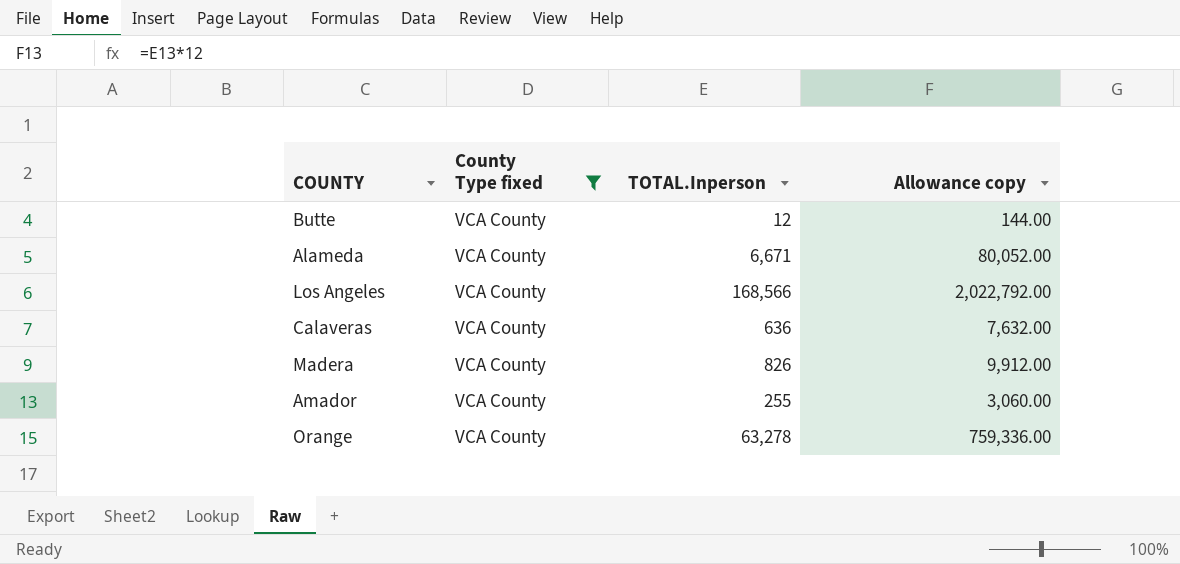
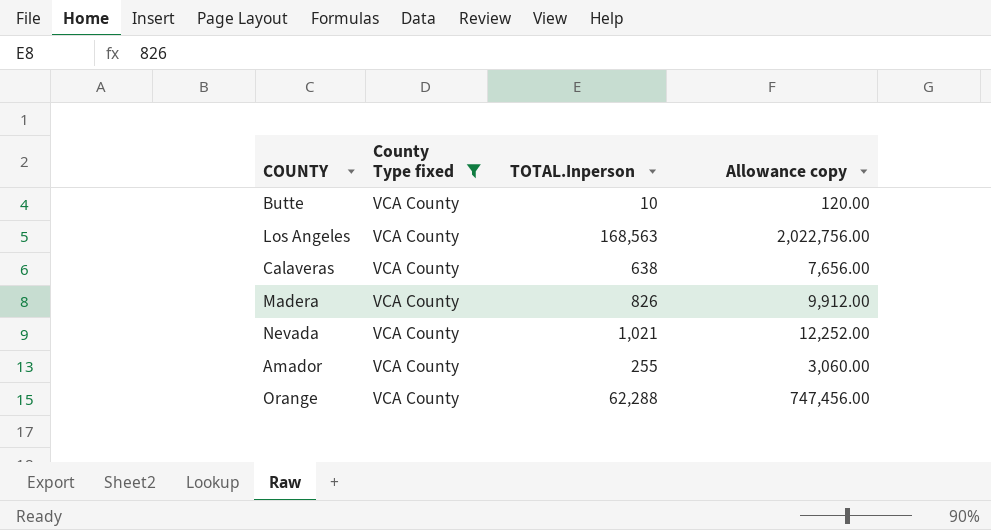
row Alameda: VCA County | 6,671 | 80,052.00 -> none
Butte | TOTAL.Inperson: 12 -> 10
Butte | Allowance copy: 144.00 -> 120.00
Los Angeles | TOTAL.Inperson: 168,566 -> 168,563
Los Angeles | Allowance copy: 2,022,792.00 -> 2,022,756.00
Calaveras | TOTAL.Inperson: 636 -> 638
Calaveras | Allowance copy: 7,632.00 -> 7,656.00
row Nevada: none -> VCA County | 1,021 | 12,252.00
Orange | TOTAL.Inperson: 63,278 -> 62,288
Orange | Allowance copy: 759,336.00 -> 747,456.00

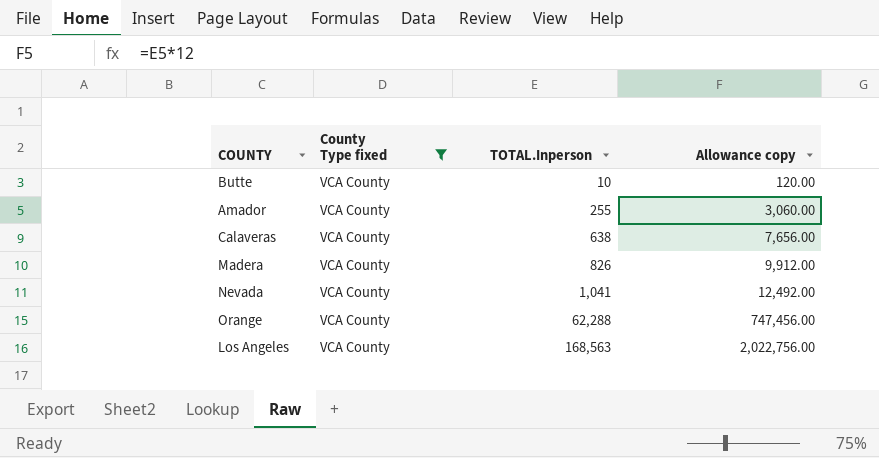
row order: none -> TOTAL.Inperson ascending
Nevada | TOTAL.Inperson: 1,021 -> 1,041
Nevada | Allowance copy: 12,252.00 -> 12,492.00

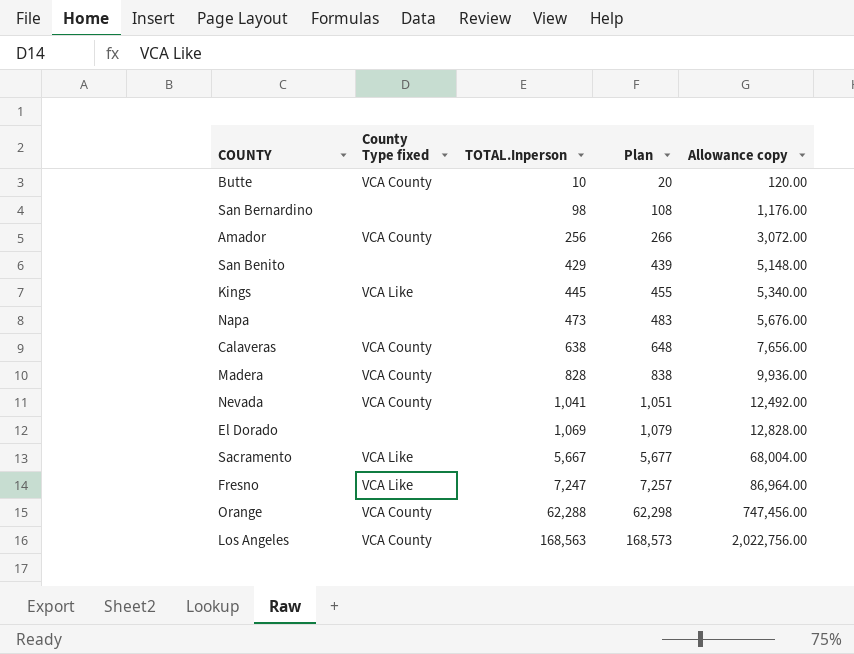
filter: County Type fixed = VCA County -> none
column Plan | formula: none -> [TOTAL.Inperson] + 10
Amador | TOTAL.Inperson: 255 -> 256
Amador | Allowance copy: 3,060.00 -> 3,072.00
Madera | TOTAL.Inperson: 826 -> 828
Madera | Allowance copy: 9,912.00 -> 9,936.00

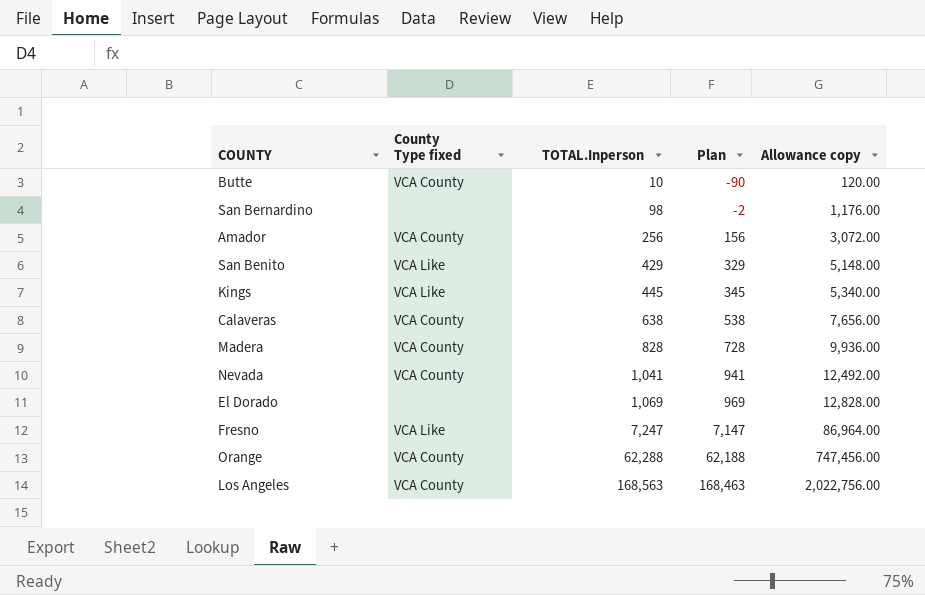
column Plan | formula: [TOTAL.Inperson] + 10 -> [TOTAL.Inperson] - 100
row Napa: none | 473 | 483 | 5,676.00 -> none
row Sacramento: VCA Like | 5,667 | 5,677 | 68,004.00 -> none
San Benito | County Type fixed: none -> VCA Like

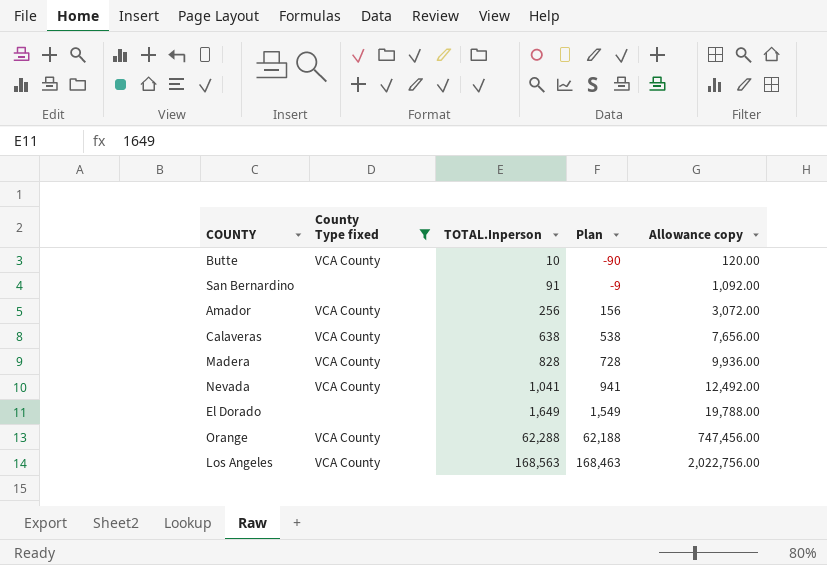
filter: none -> County Type fixed != VCA Like
San Bernardino | TOTAL.Inperson: 98 -> 91
San Bernardino | Plan: -2 -> -9
San Bernardino | Allowance copy: 1,176.00 -> 1,092.00
El Dorado | TOTAL.Inperson: 1,069 -> 1,649
El Dorado | Plan: 969 -> 1,549
El Dorado | Allowance copy: 12,828.00 -> 19,788.00

